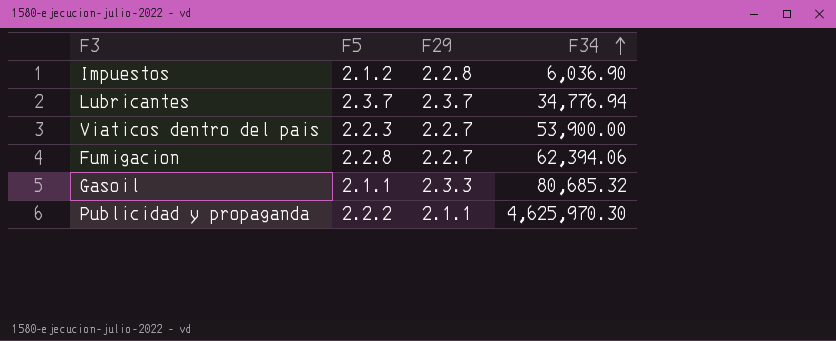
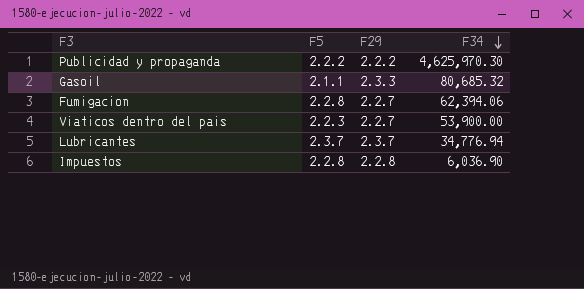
row order: F34 ascending -> F34 descending
Publicidad y propaganda | F29: 2.1.1 -> 2.2.2
Impuestos | F5: 2.1.2 -> 2.2.8

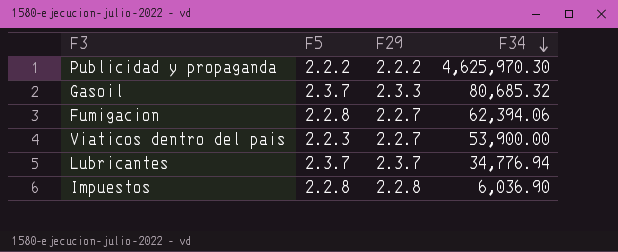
Gasoil | F5: 2.1.1 -> 2.3.7

